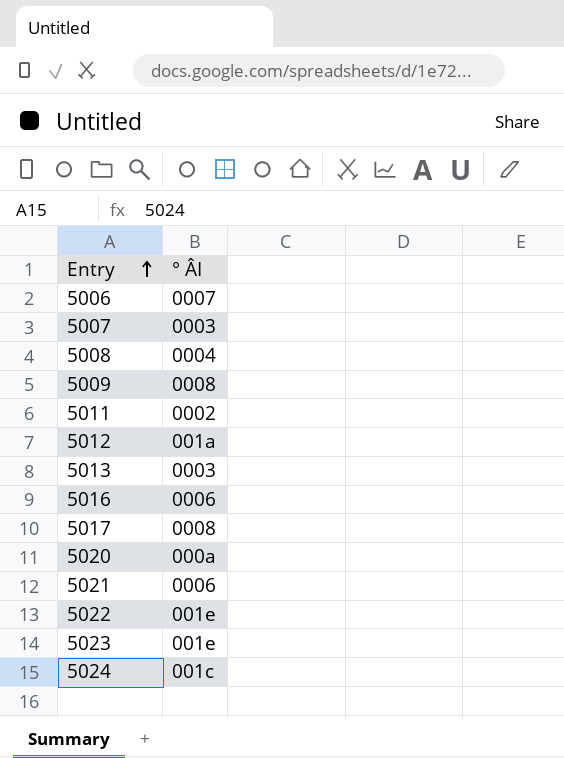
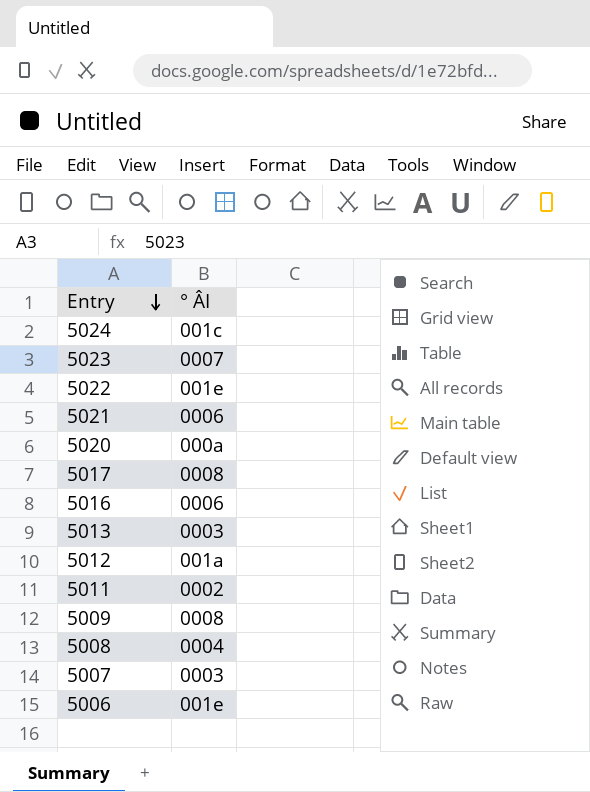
row order: Entry ascending -> Entry descending
5023 | ° ÂI: 001e -> 0007
5006 | ° ÂI: 0007 -> 001e

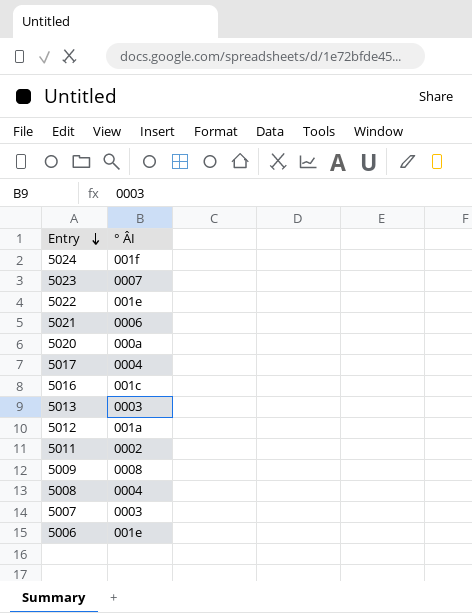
5024 | ° ÂI: 001c -> 001f
5017 | ° ÂI: 0008 -> 0004
5016 | ° ÂI: 0006 -> 001c

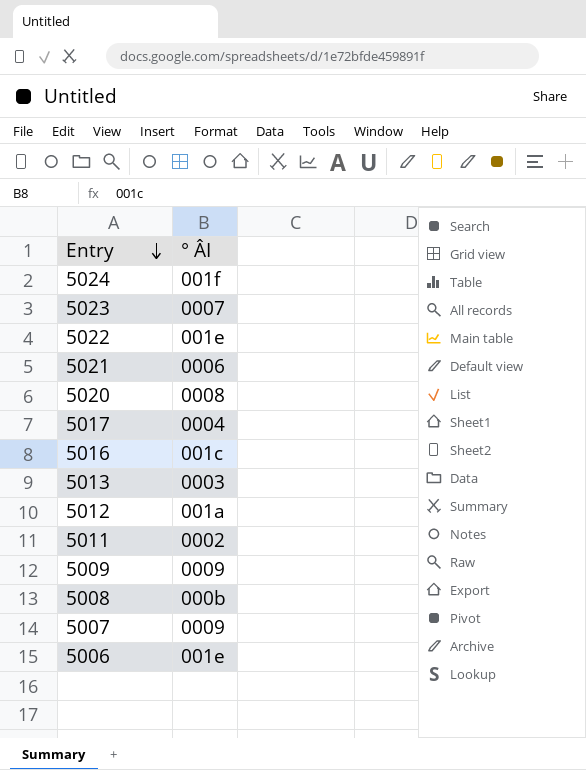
5020 | ° ÂI: 000a -> 0008
5009 | ° ÂI: 0008 -> 0009
5008 | ° ÂI: 0004 -> 000b
5007 | ° ÂI: 0003 -> 0009

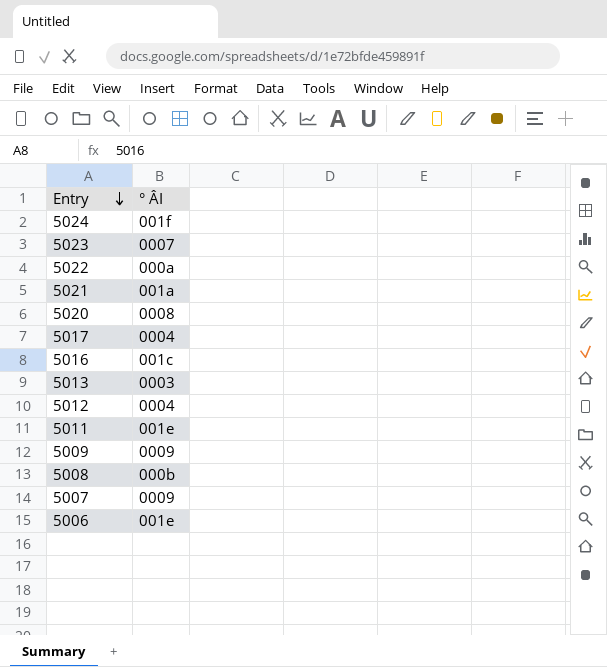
5022 | ° ÂI: 001e -> 000a
5021 | ° ÂI: 0006 -> 001a
5012 | ° ÂI: 001a -> 0004
5011 | ° ÂI: 0002 -> 001e

